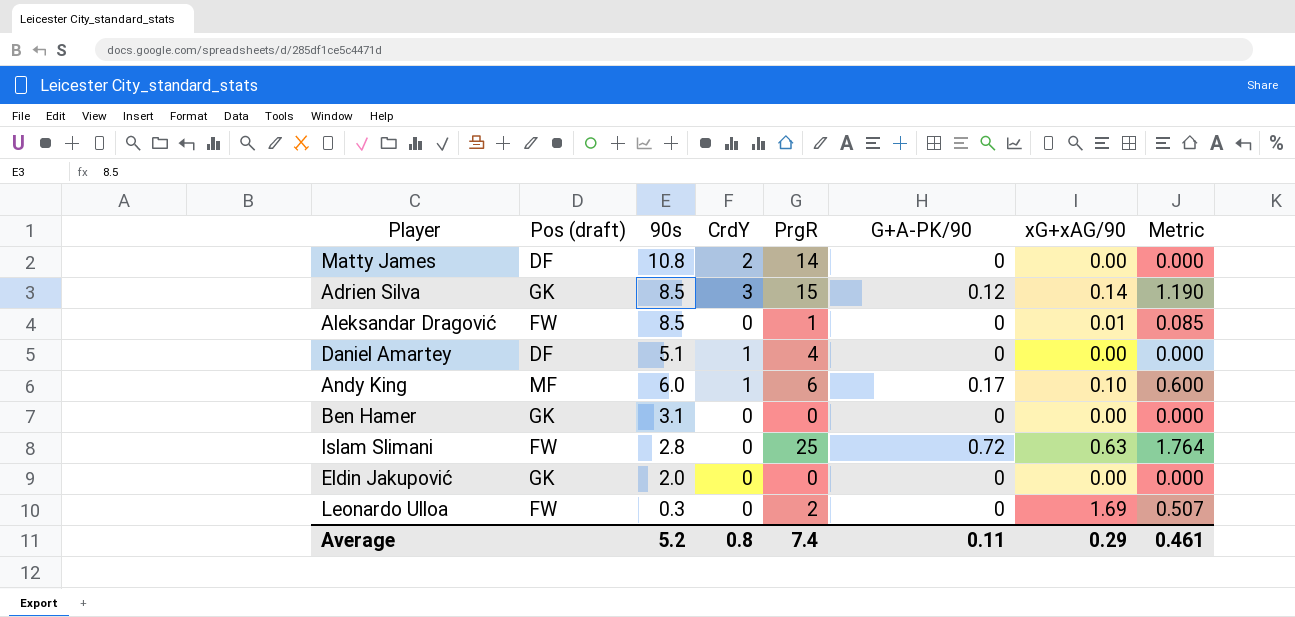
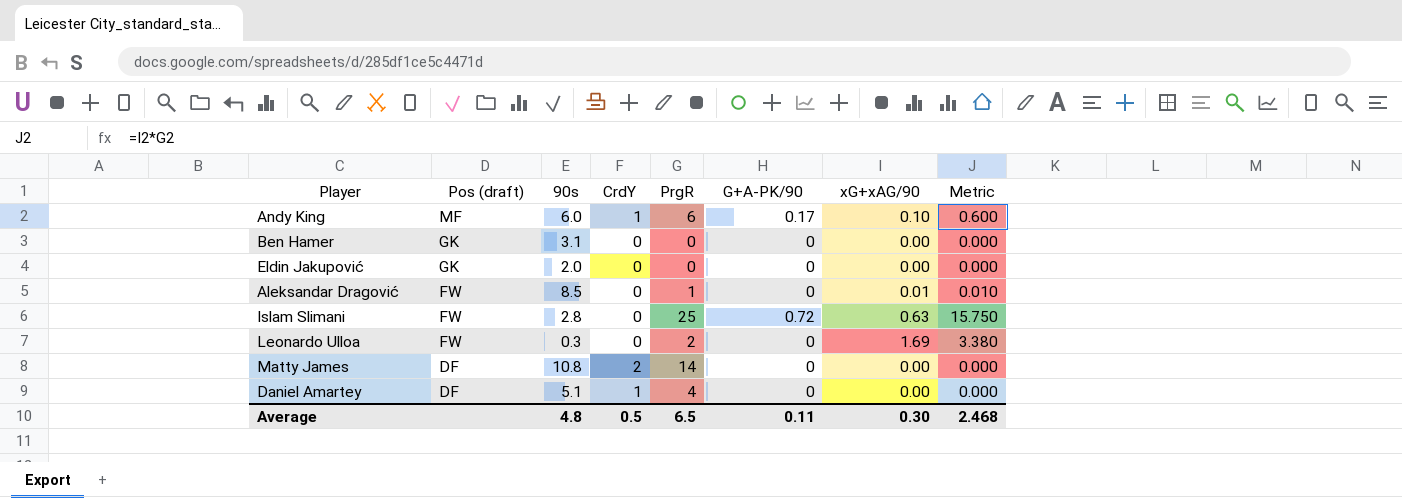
row order: none -> Pos (draft) descending
column Metric | formula: [90s] * [xG+xAG/90] -> [PrgR] * [xG+xAG/90]
row Adrien Silva: GK | 8.5 | 3 | 15 | 0.12 | 0.14 | 1.190 -> none
Average | 90s: 5.2 -> 4.8
Average | CrdY: 0.8 -> 0.5
Average | PrgR: 7.4 -> 6.5
Average | xG+xAG/90: 0.29 -> 0.30
Average | Metric: 0.461 -> 2.468

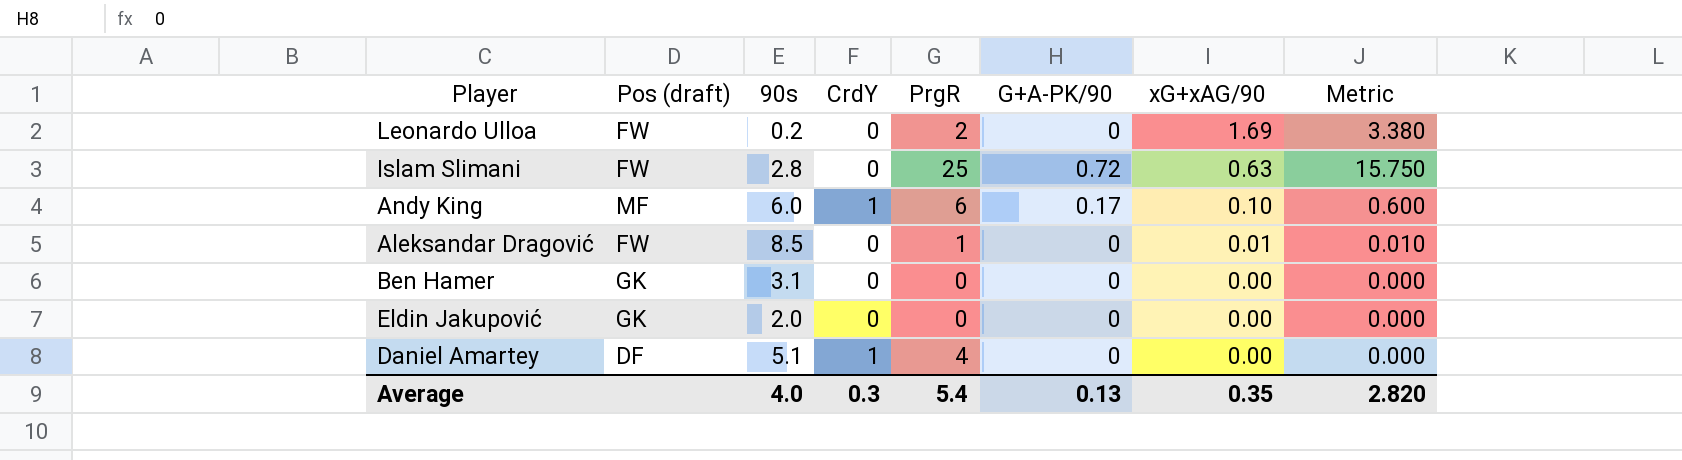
row order: Pos (draft) descending -> xG+xAG/90 descending
row Matty James: DF | 10.8 | 2 | 14 | 0 | 0.00 | 0.000 -> none
Leonardo Ulloa | 90s: 0.3 -> 0.2
Average | 90s: 4.8 -> 4.0
Average | CrdY: 0.5 -> 0.3
Average | PrgR: 6.5 -> 5.4
Average | G+A-PK/90: 0.11 -> 0.13
Average | xG+xAG/90: 0.30 -> 0.35
Average | Metric: 2.468 -> 2.820

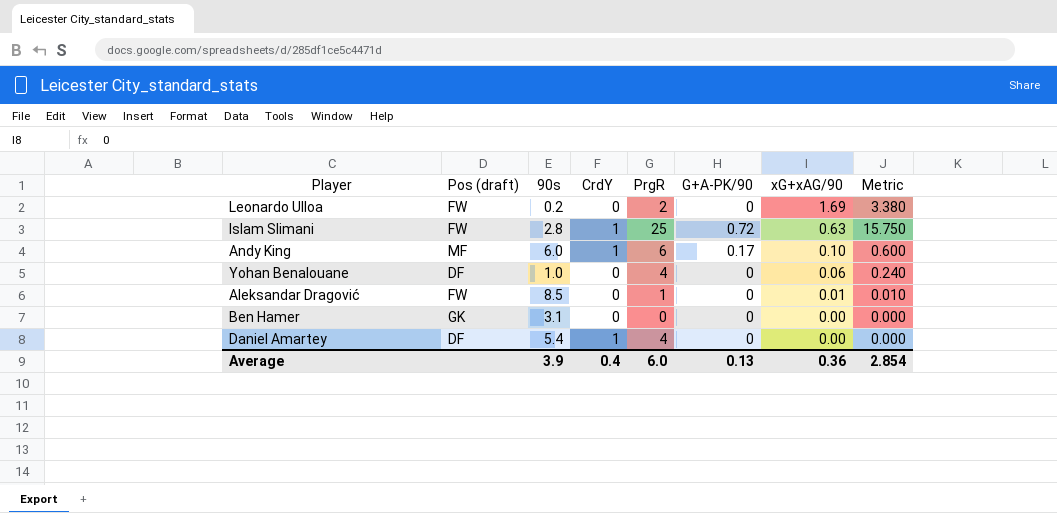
row Eldin Jakupović: GK | 2.0 | 0 | 0 | 0 | 0.00 | 0.000 -> none
Islam Slimani | CrdY: 0 -> 1
row Yohan Benalouane: none -> DF | 1.0 | 0 | 4 | 0 | 0.06 | 0.240
Daniel Amartey | 90s: 5.1 -> 5.4
Average | 90s: 4.0 -> 3.9
Average | CrdY: 0.3 -> 0.4
Average | PrgR: 5.4 -> 6.0
Average | xG+xAG/90: 0.35 -> 0.36
Average | Metric: 2.820 -> 2.854

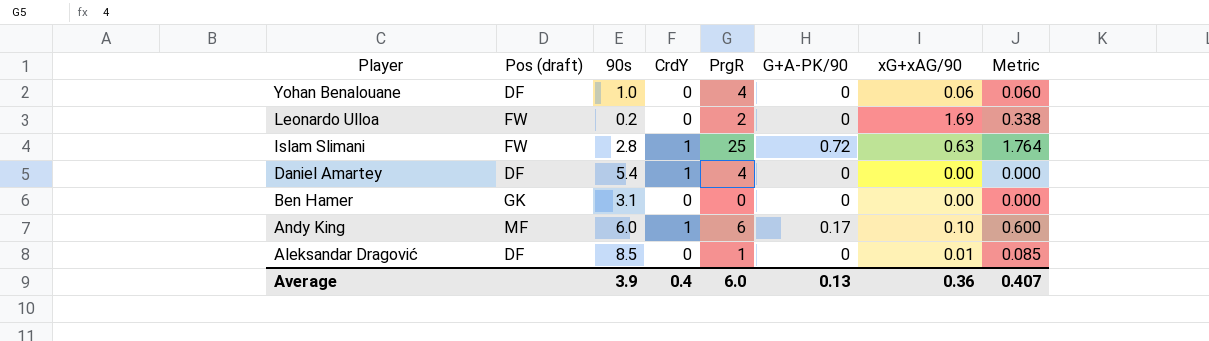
row order: xG+xAG/90 descending -> Player descending
column Metric | formula: [PrgR] * [xG+xAG/90] -> [90s] * [xG+xAG/90]
Aleksandar Dragović | Pos (draft): FW -> DF
Average | Metric: 2.854 -> 0.407

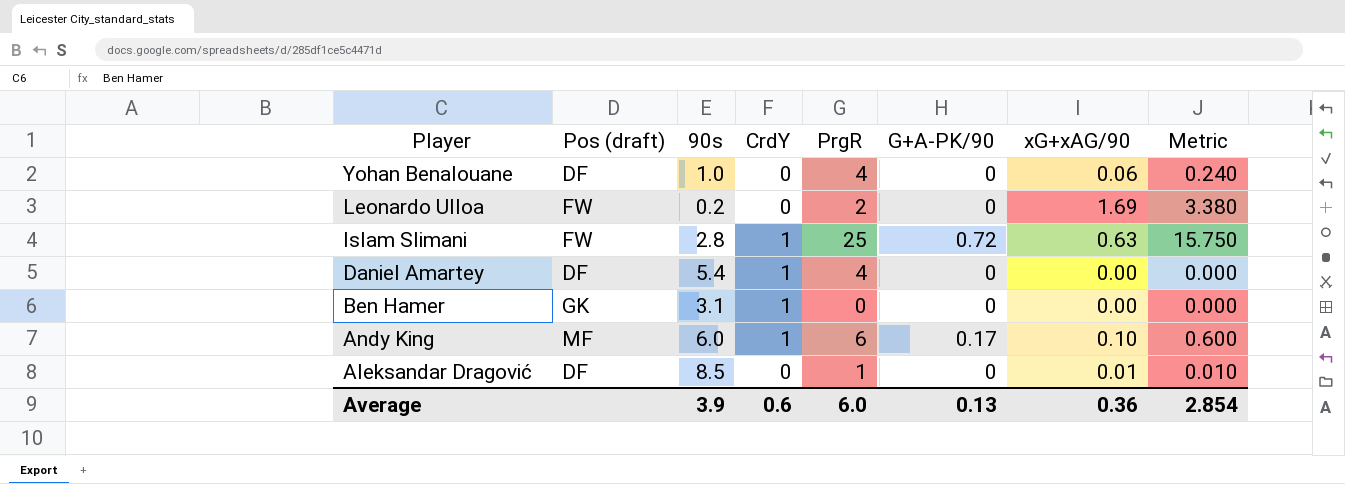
column Metric | formula: [90s] * [xG+xAG/90] -> [PrgR] * [xG+xAG/90]
Ben Hamer | CrdY: 0 -> 1
Average | CrdY: 0.4 -> 0.6
Average | Metric: 0.407 -> 2.854

